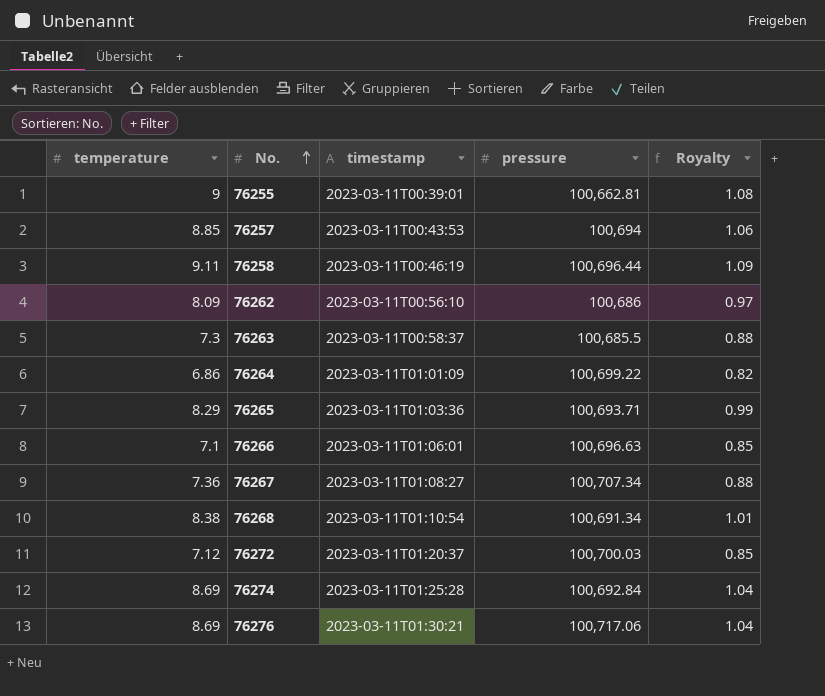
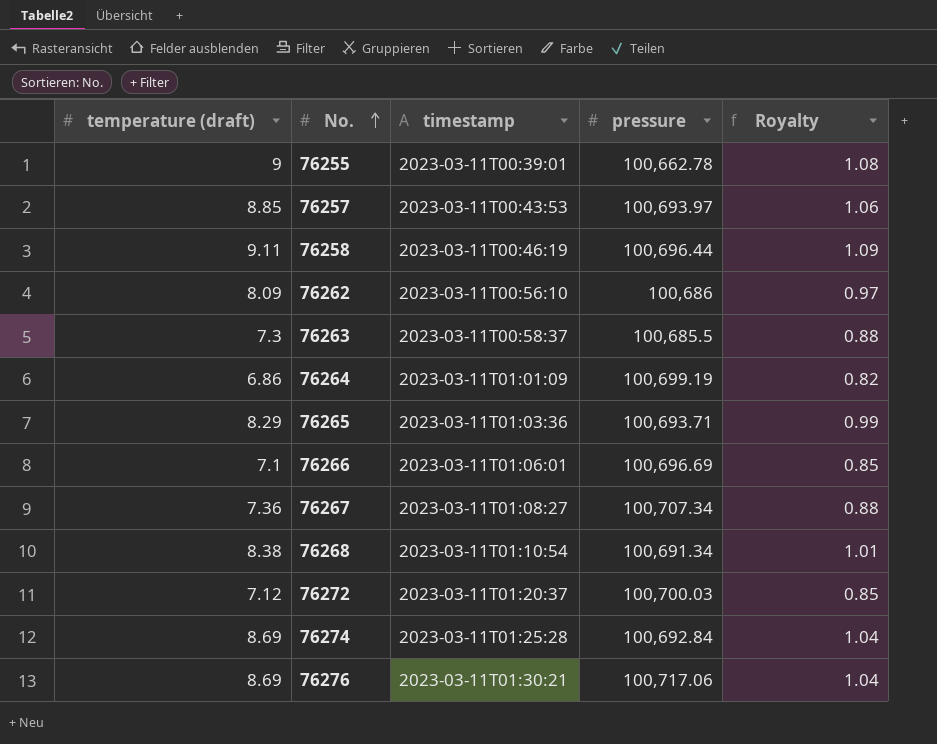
column name: temperature -> temperature (draft)
76255 | pressure: 100,662.81 -> 100,662.78
76257 | pressure: 100,694 -> 100,693.97
76264 | pressure: 100,699.22 -> 100,699.19
76266 | pressure: 100,696.63 -> 100,696.69

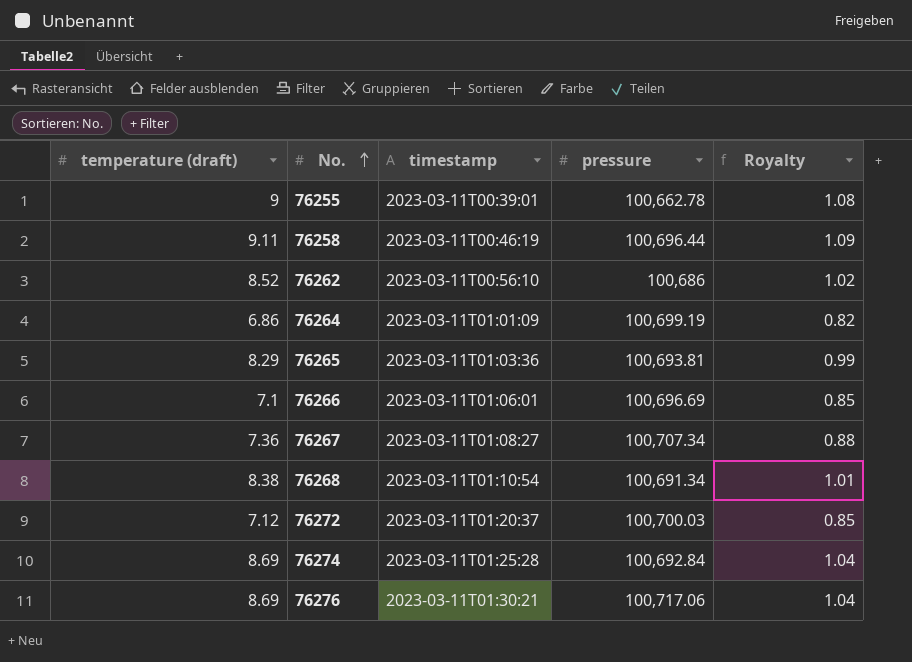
row 76257: 8.85 | 2023-03-11T00:43:53 | 100,693.97 | 1.06 -> none
row 76263: 7.3 | 2023-03-11T00:58:37 | 100,685.5 | 0.88 -> none
76262 | temperature (draft): 8.09 -> 8.52
76262 | Royalty: 0.97 -> 1.02
76265 | pressure: 100,693.71 -> 100,693.81

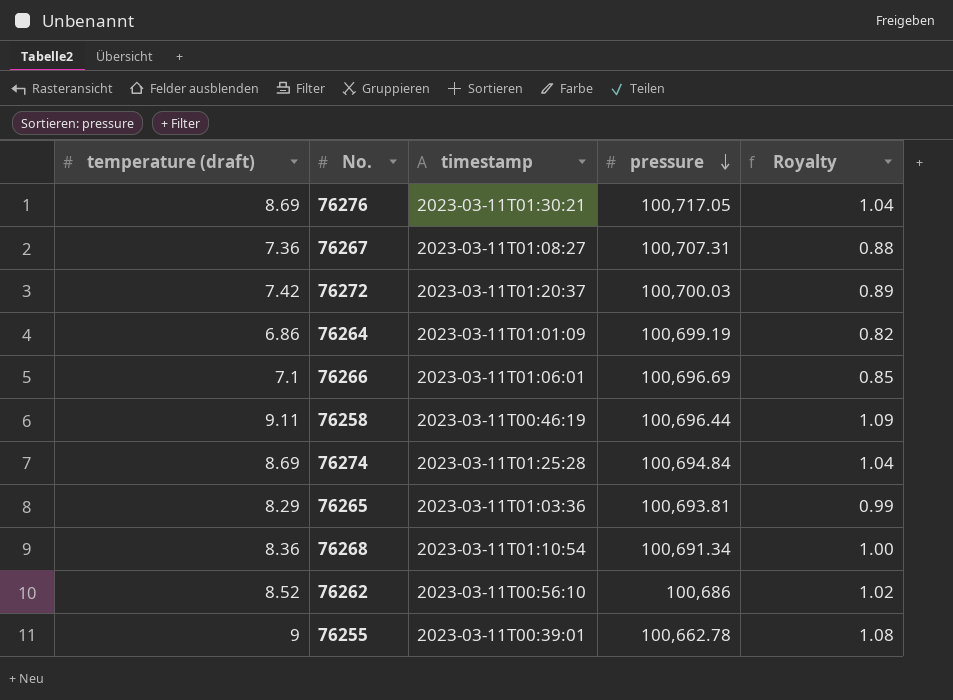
row order: No. ascending -> pressure descending
76276 | pressure: 100,717.06 -> 100,717.05
76267 | pressure: 100,707.34 -> 100,707.31
76272 | temperature (draft): 7.12 -> 7.42
76272 | Royalty: 0.85 -> 0.89
76274 | pressure: 100,692.84 -> 100,694.84
76268 | temperature (draft): 8.38 -> 8.36
76268 | Royalty: 1.01 -> 1.00

